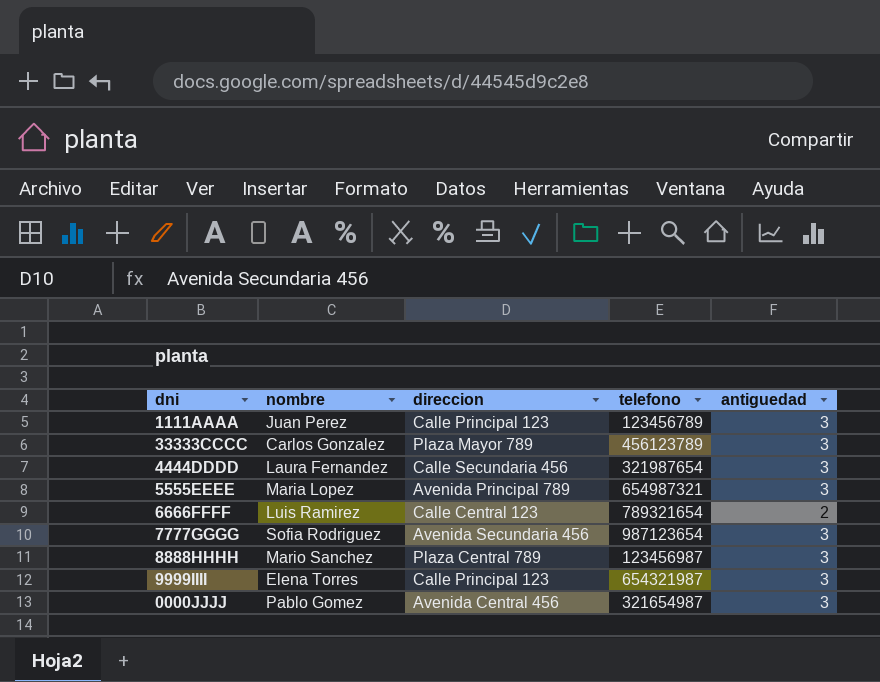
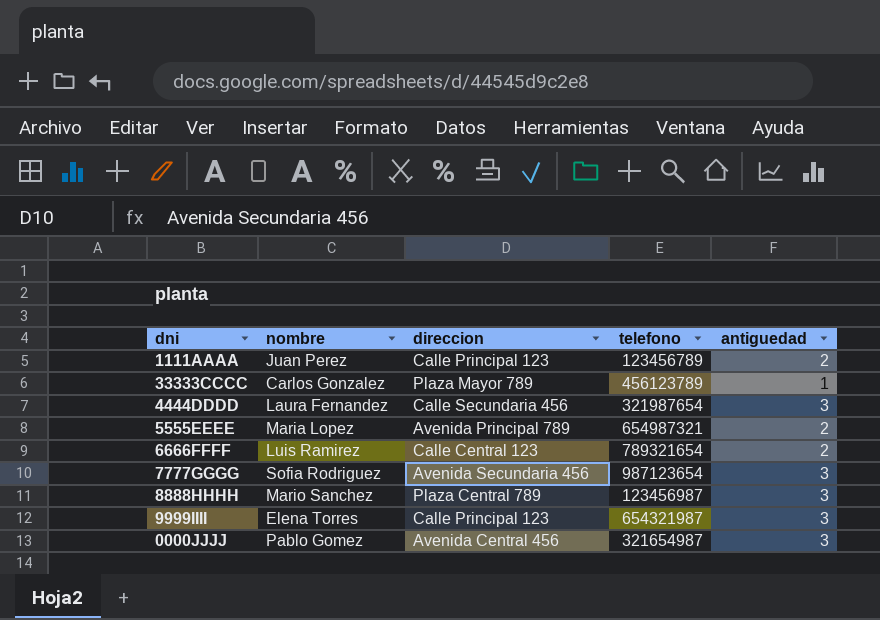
1111AAAA | antiguedad: 3 -> 2
33333CCCC | antiguedad: 3 -> 1
5555EEEE | antiguedad: 3 -> 2

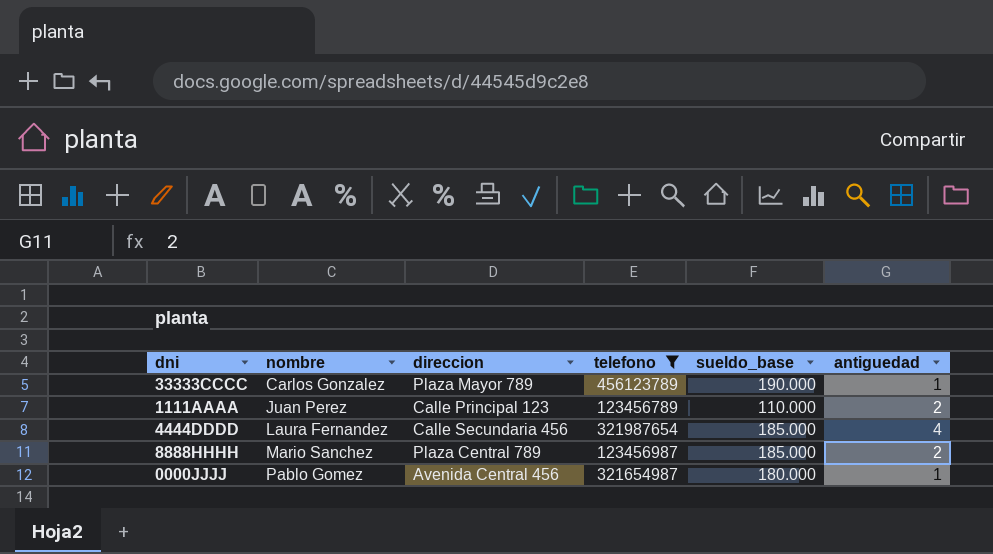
filter: none -> telefono <= 456123789
row order: none -> nombre ascending
column sueldo_base | position: none -> 5
4444DDDD | antiguedad: 3 -> 4
8888HHHH | antiguedad: 3 -> 2
0000JJJJ | antiguedad: 3 -> 1

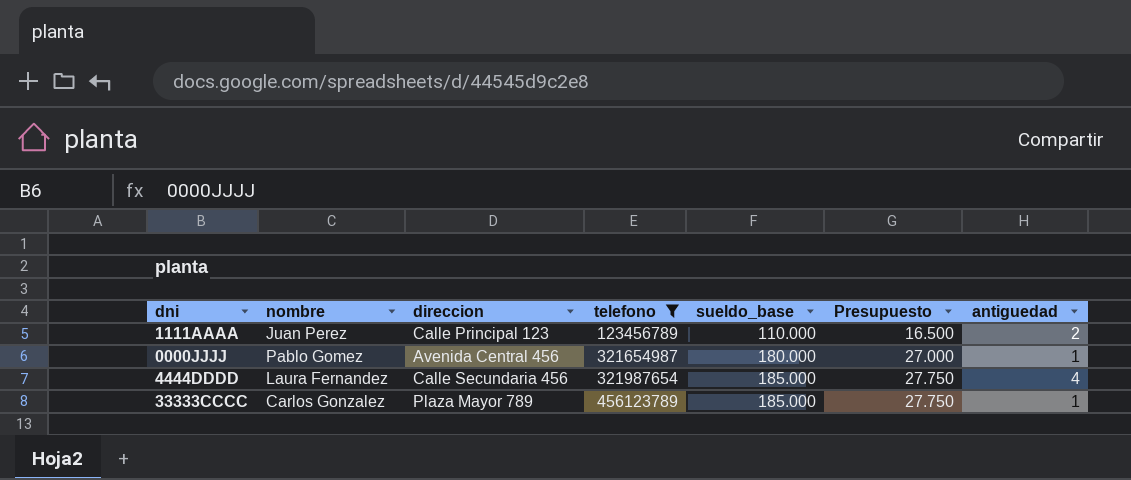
row order: nombre ascending -> telefono ascending
column Presupuesto | formula: none -> [sueldo_base] * 0,15
row 8888HHHH: Mario Sanchez | Plaza Central 789 | 123456987 | 185.000 | 2 -> none
33333CCCC | sueldo_base: 190.000 -> 185.000

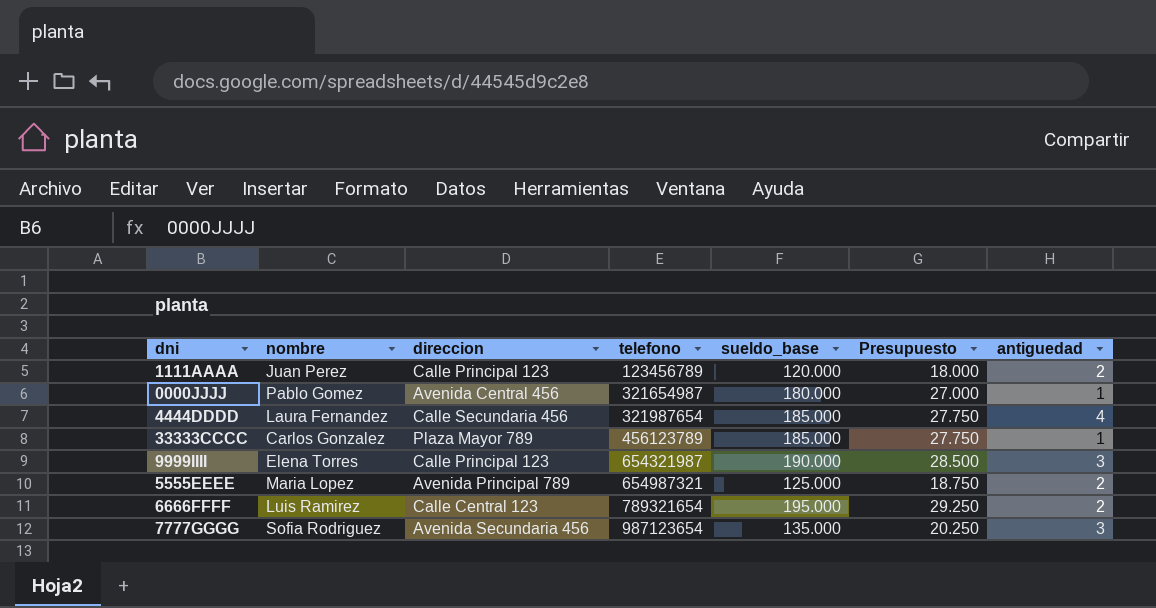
filter: telefono <= 456123789 -> none
1111AAAA | sueldo_base: 110.000 -> 120.000
1111AAAA | Presupuesto: 16.500 -> 18.000

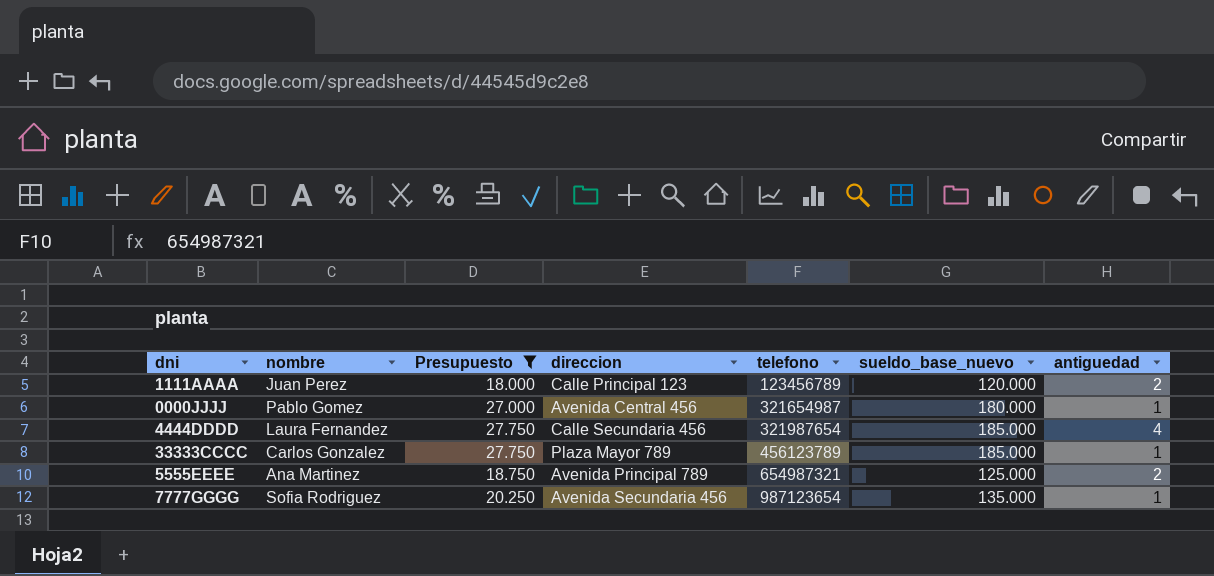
filter: none -> Presupuesto <= 27.750
column Presupuesto | position: 6 -> 3
column name: sueldo_base -> sueldo_base_nuevo
5555EEEE | nombre: Maria Lopez -> Ana Martinez
7777GGGG | antiguedad: 3 -> 1

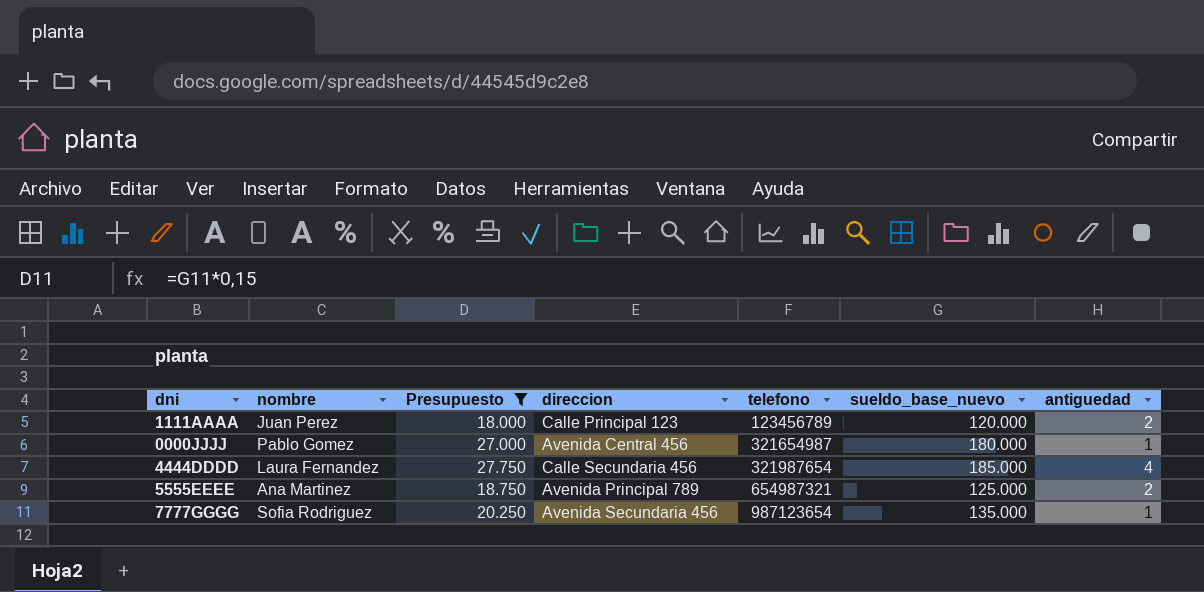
row 33333CCCC: Carlos Gonzalez | 27.750 | Plaza Mayor 789 | 456123789 | 185.000 | 1 -> none

